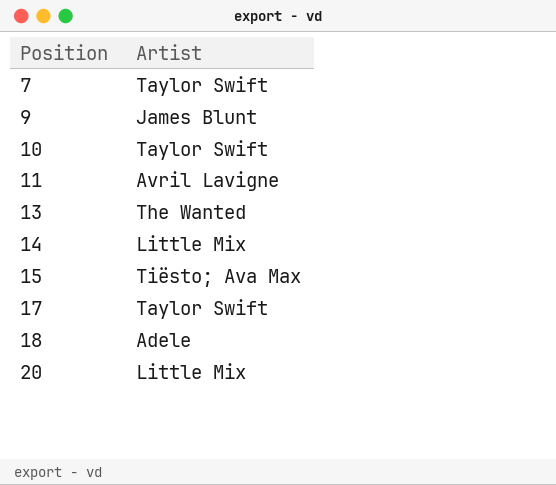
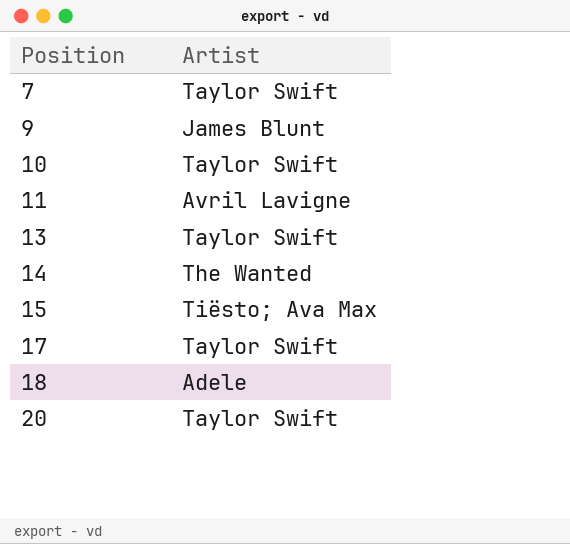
13 | Artist: The Wanted -> Taylor Swift
14 | Artist: Little Mix -> The Wanted
20 | Artist: Little Mix -> Taylor Swift

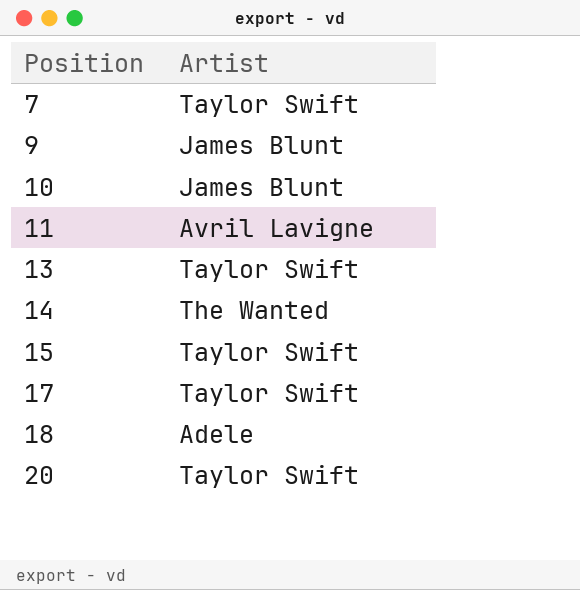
10 | Artist: Taylor Swift -> James Blunt
15 | Artist: Tiësto; Ava Max -> Taylor Swift

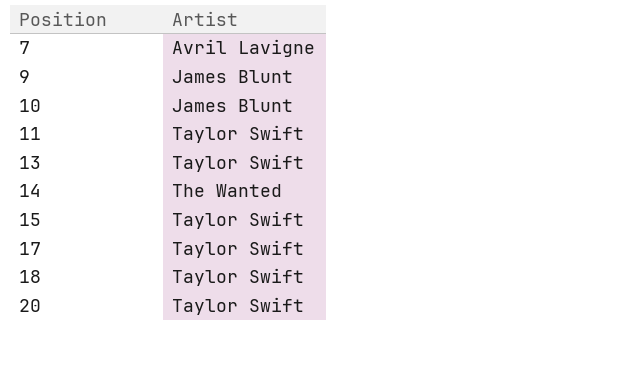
7 | Artist: Taylor Swift -> Avril Lavigne
11 | Artist: Avril Lavigne -> Taylor Swift
18 | Artist: Adele -> Taylor Swift

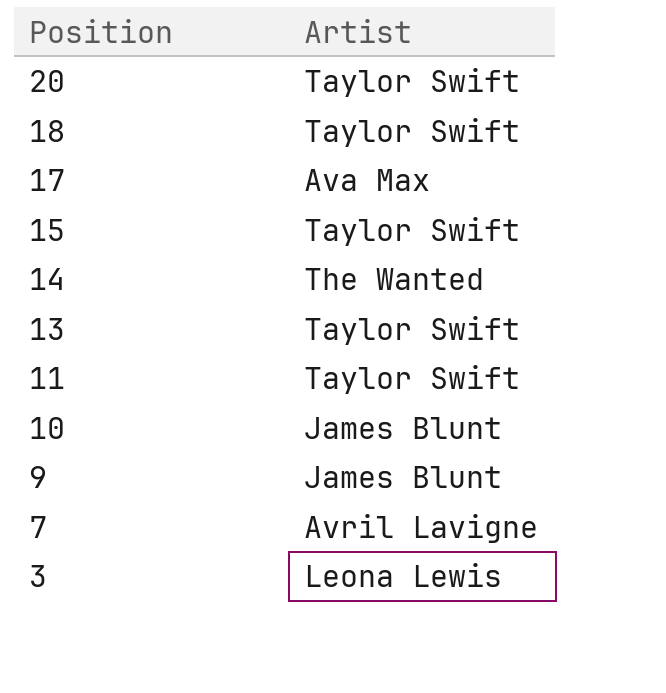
row order: Position ascending -> Position descending
17 | Artist: Taylor Swift -> Ava Max
row 3: none -> Leona Lewis

